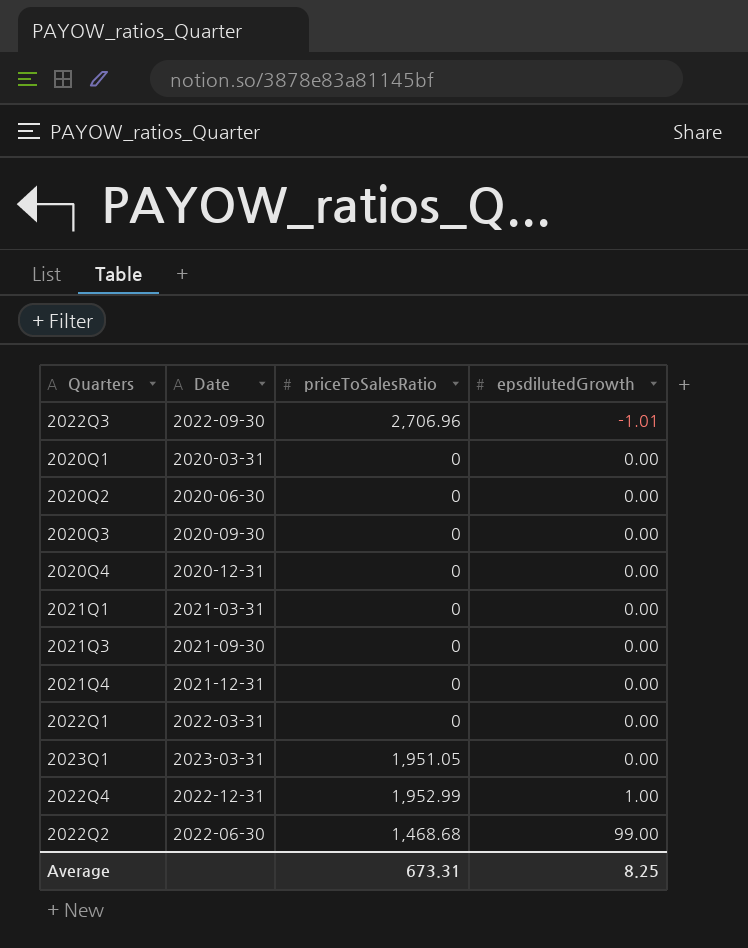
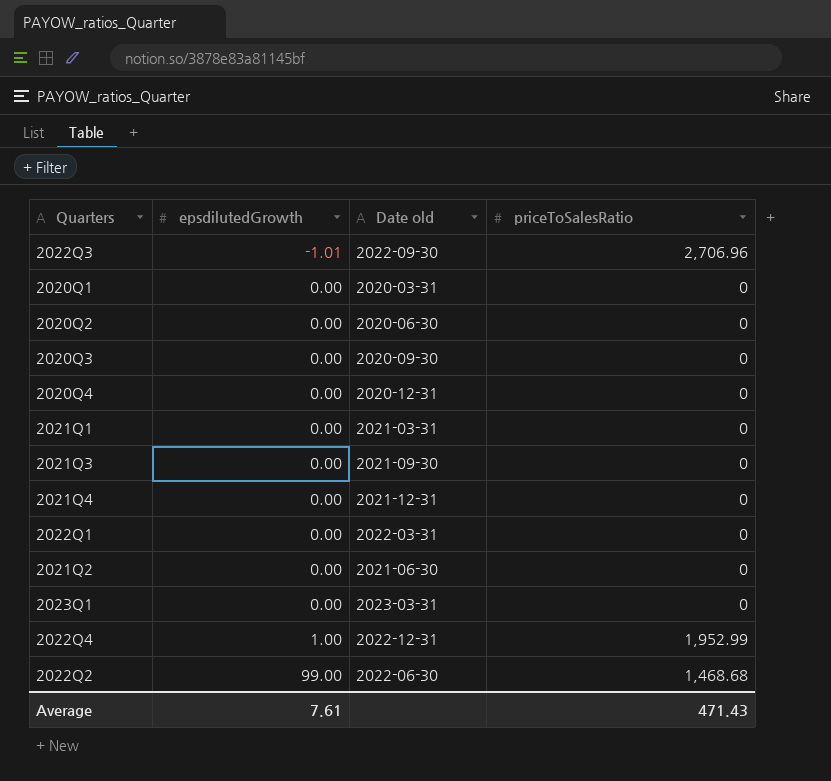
column epsdilutedGrowth | position: 4 -> 2
column name: Date -> Date old
row 2021Q2: none -> 0.00 | 2021-06-30 | 0
2023Q1 | priceToSalesRatio: 1,951.05 -> 0
Average | epsdilutedGrowth: 8.25 -> 7.61
Average | priceToSalesRatio: 673.31 -> 471.43

